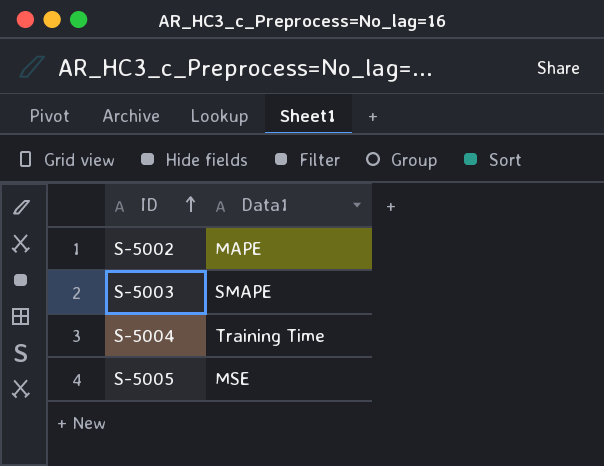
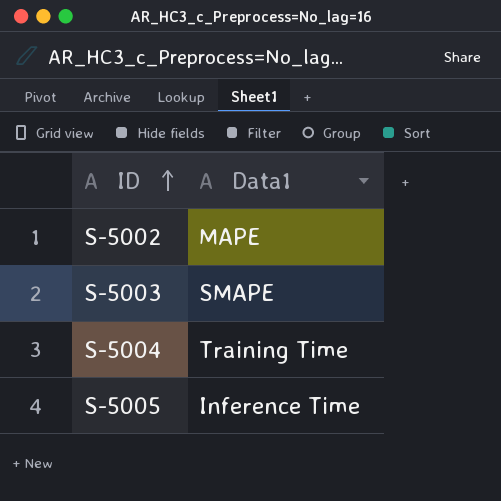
S-5005 | Data1: MSE -> Inference Time

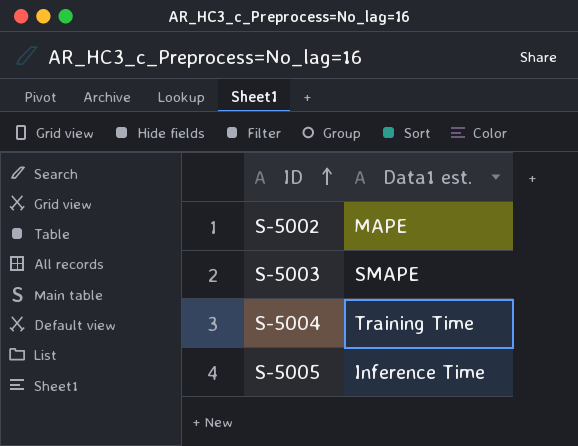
column name: Data1 -> Data1 est.

